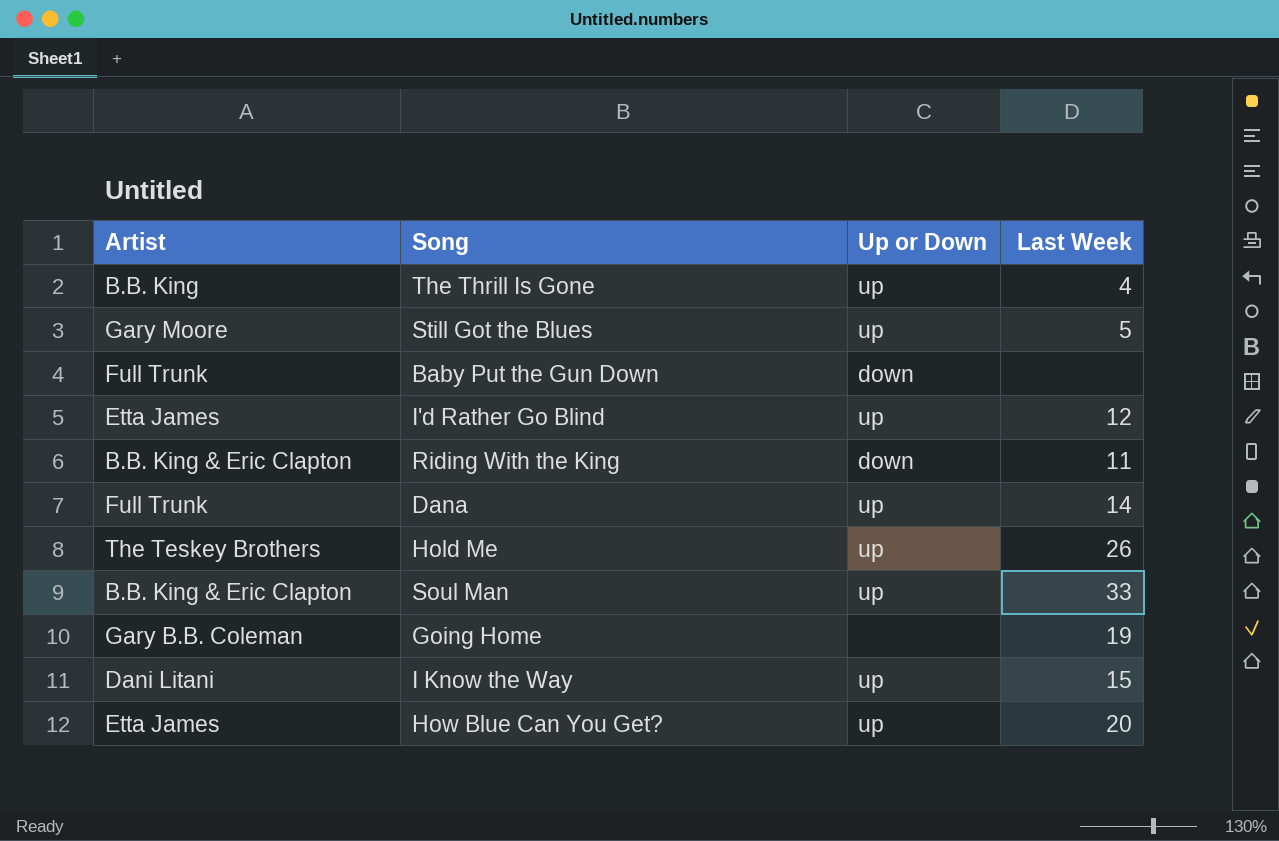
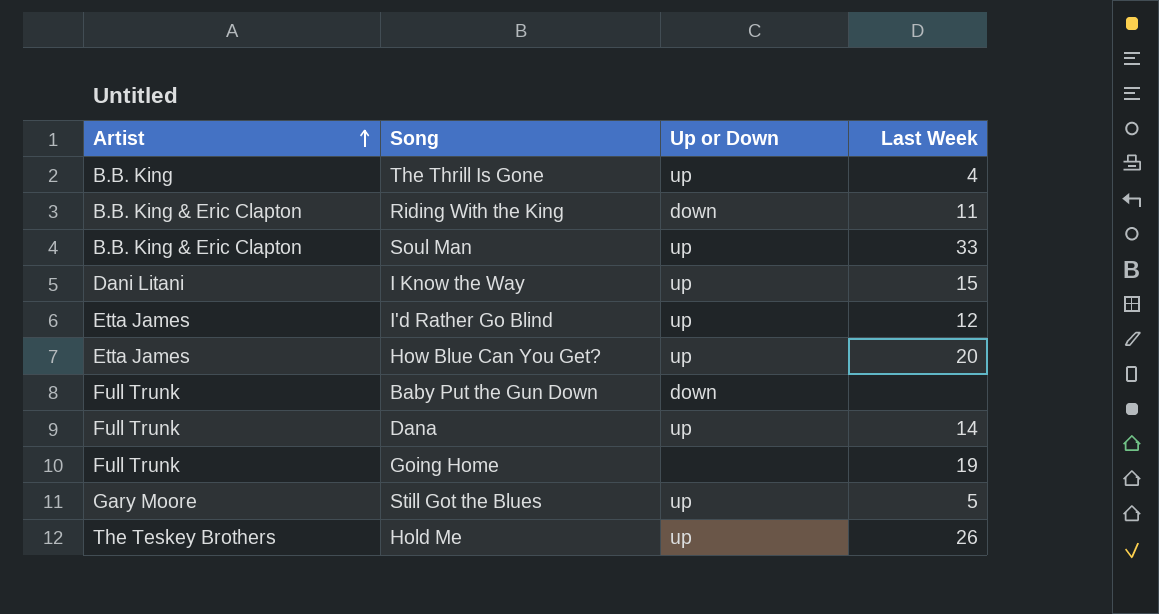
row order: none -> Artist ascending
Going Home | Artist: Gary B.B. Coleman -> Full Trunk

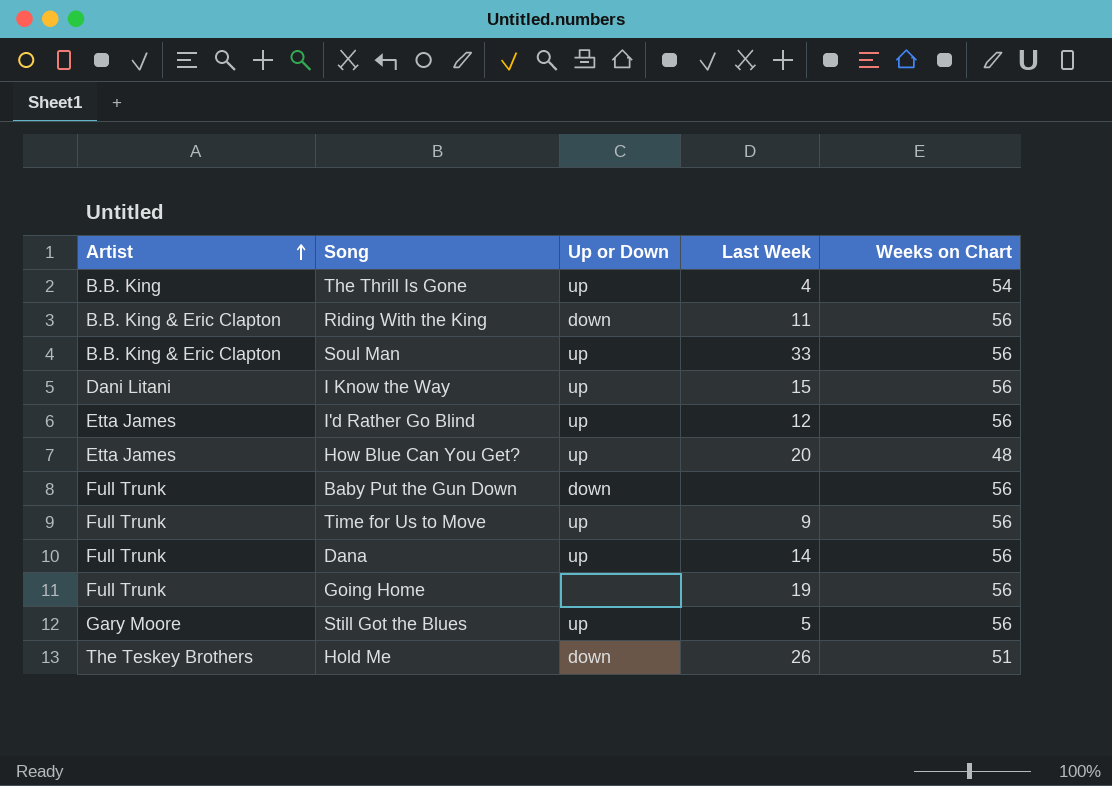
column Weeks on Chart | position: none -> 5
row Time for Us to Move: none -> Full Trunk | up | 9 | 56
Hold Me | Up or Down: up -> down

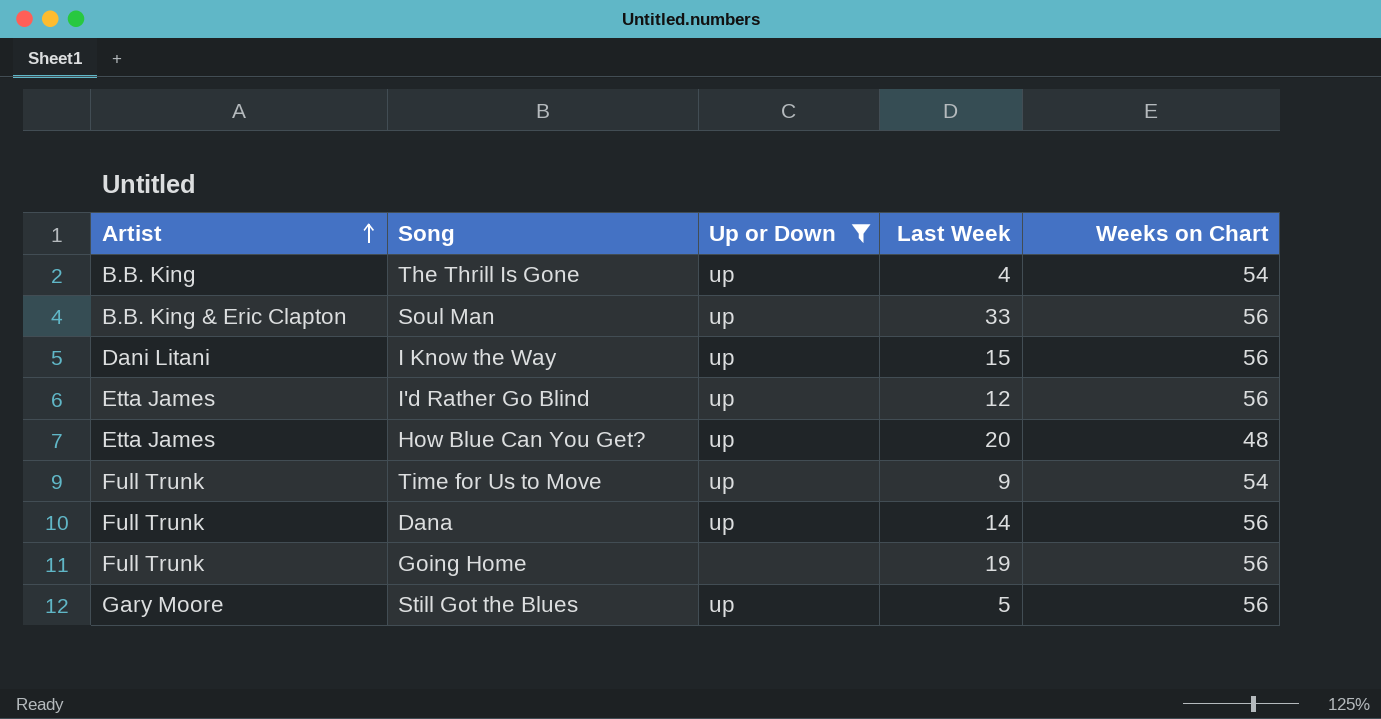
filter: none -> Up or Down != down
Time for Us to Move | Weeks on Chart: 56 -> 54

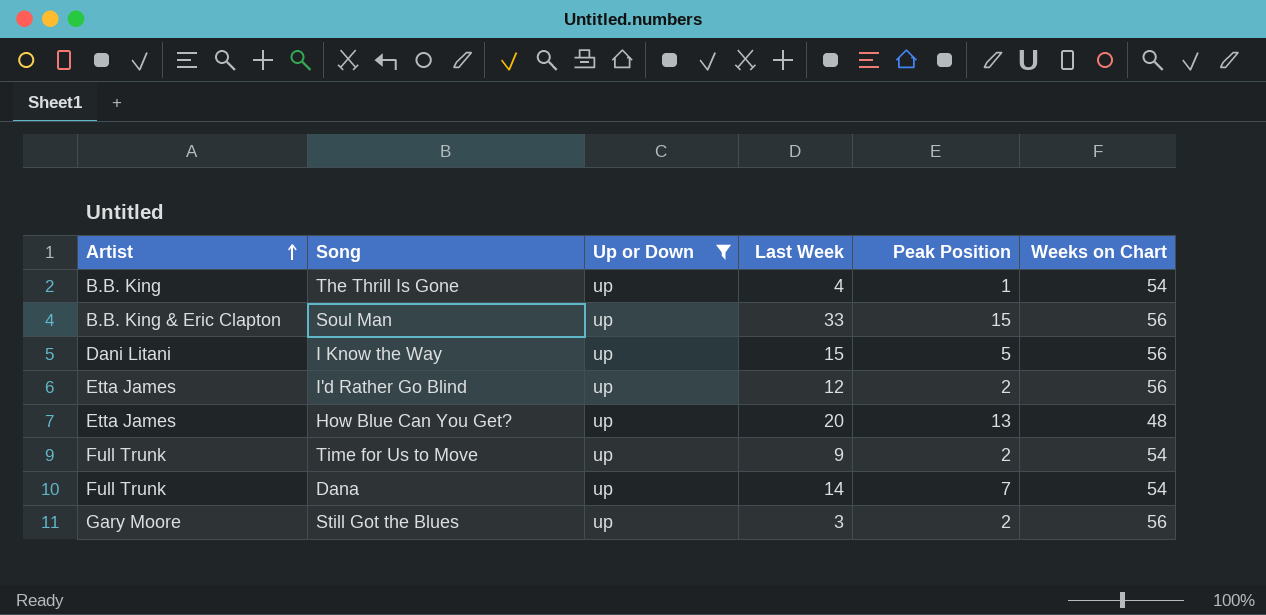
column Peak Position | position: none -> 5
row Going Home: Full Trunk | none | 19 | 56 -> none
Dana | Weeks on Chart: 56 -> 54
Still Got the Blues | Last Week: 5 -> 3

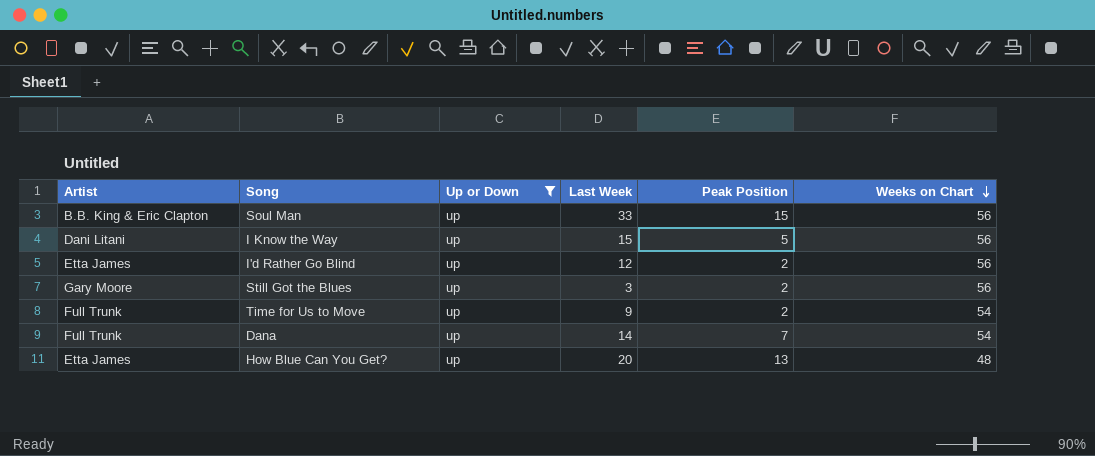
row order: Artist ascending -> Weeks on Chart descending
row The Thrill Is Gone: B.B. King | up | 4 | 1 | 54 -> none

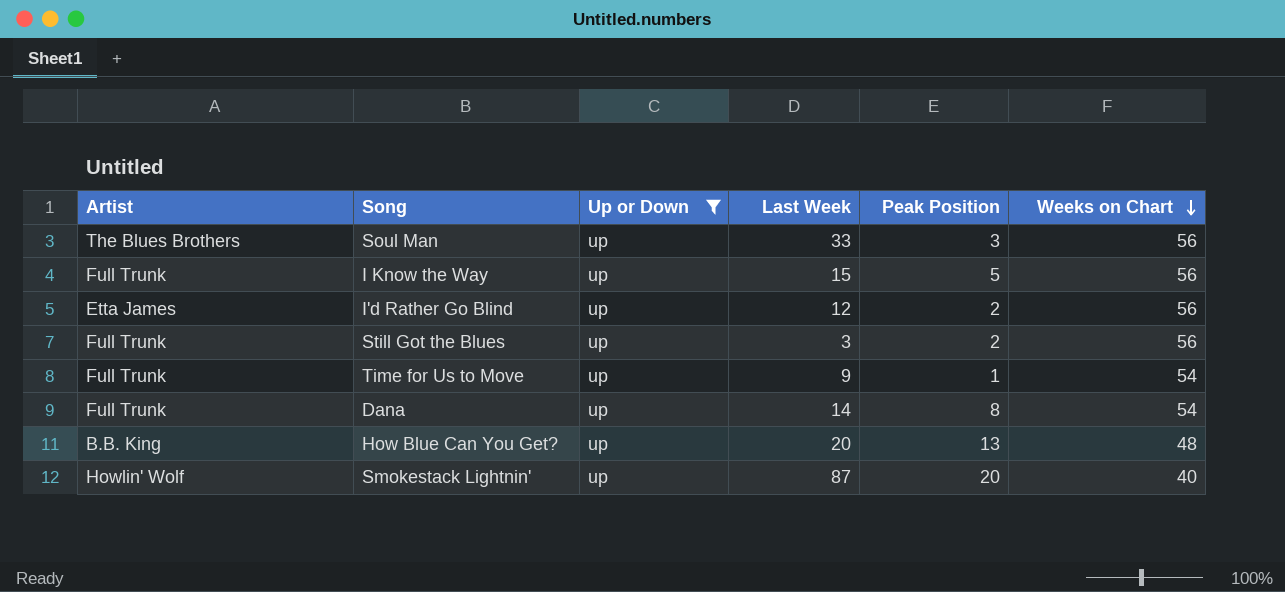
Soul Man | Artist: B.B. King & Eric Clapton -> The Blues Brothers
Soul Man | Peak Position: 15 -> 3
I Know the Way | Artist: Dani Litani -> Full Trunk
Still Got the Blues | Artist: Gary Moore -> Full Trunk
Time for Us to Move | Peak Position: 2 -> 1
Dana | Peak Position: 7 -> 8
How Blue Can You Get? | Artist: Etta James -> B.B. King
row Smokestack Lightnin': none -> Howlin' Wolf | up | 87 | 20 | 40

